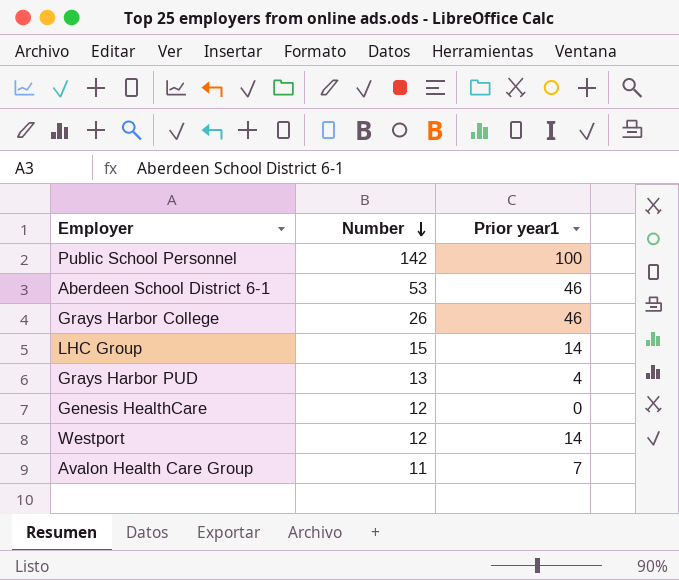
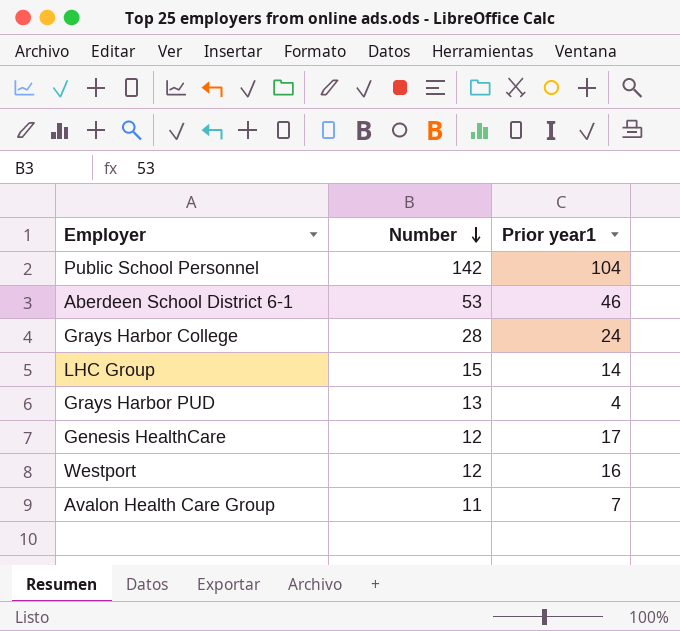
Public School Personnel | Prior year1: 100 -> 104
Grays Harbor College | Number: 26 -> 28
Grays Harbor College | Prior year1: 46 -> 24
Genesis HealthCare | Prior year1: 0 -> 17
Westport | Prior year1: 14 -> 16

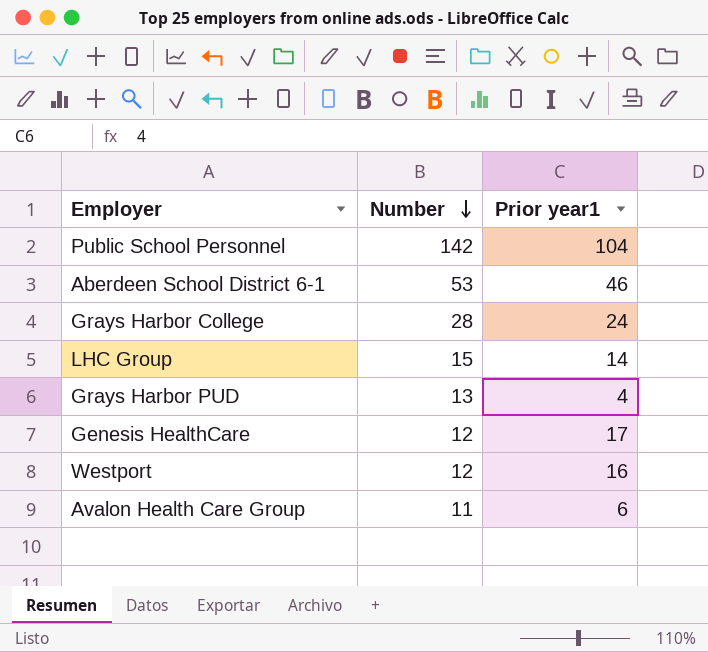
Avalon Health Care Group | Prior year1: 7 -> 6

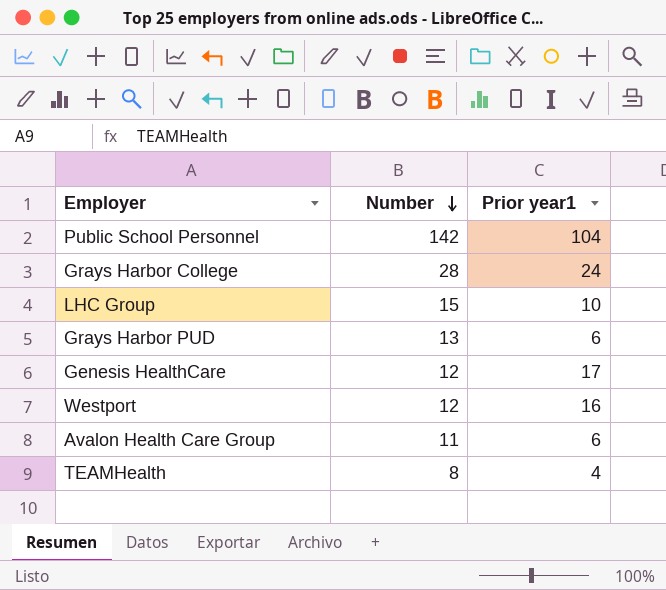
row Aberdeen School District 6-1: 53 | 46 -> none
LHC Group | Prior year1: 14 -> 10
Grays Harbor PUD | Prior year1: 4 -> 6
row TEAMHealth: none -> 8 | 4

